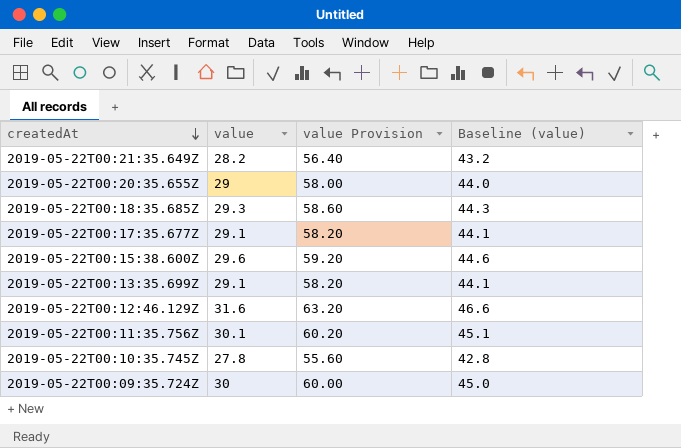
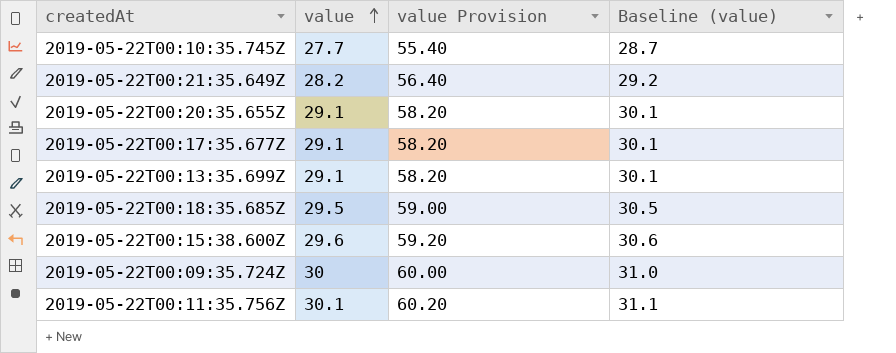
row order: createdAt descending -> value ascending
column Baseline (value) | formula: [value] + 15 -> [value] + 1
row 2019-05-22T00:12:46.129Z: 31.6 | 63.20 | 46.6 -> none
2019-05-22T00:10:35.745Z | value: 27.8 -> 27.7
2019-05-22T00:10:35.745Z | value Provision: 55.60 -> 55.40
2019-05-22T00:20:35.655Z | value: 29 -> 29.1
2019-05-22T00:20:35.655Z | value Provision: 58.00 -> 58.20
2019-05-22T00:18:35.685Z | value: 29.3 -> 29.5
2019-05-22T00:18:35.685Z | value Provision: 58.60 -> 59.00

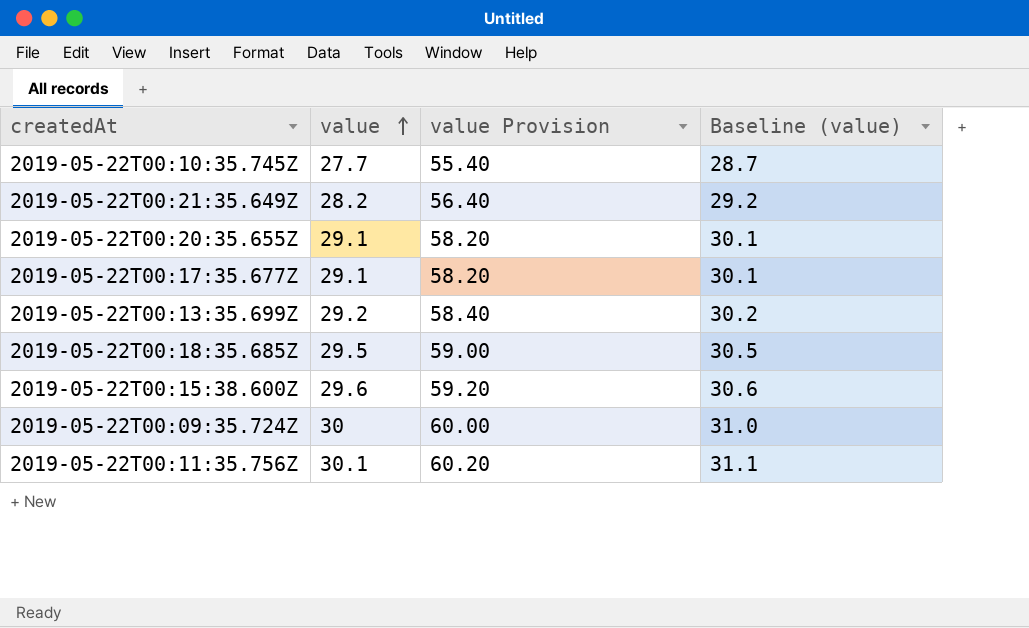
2019-05-22T00:13:35.699Z | value: 29.1 -> 29.2
2019-05-22T00:13:35.699Z | value Provision: 58.20 -> 58.40
2019-05-22T00:13:35.699Z | Baseline (value): 30.1 -> 30.2

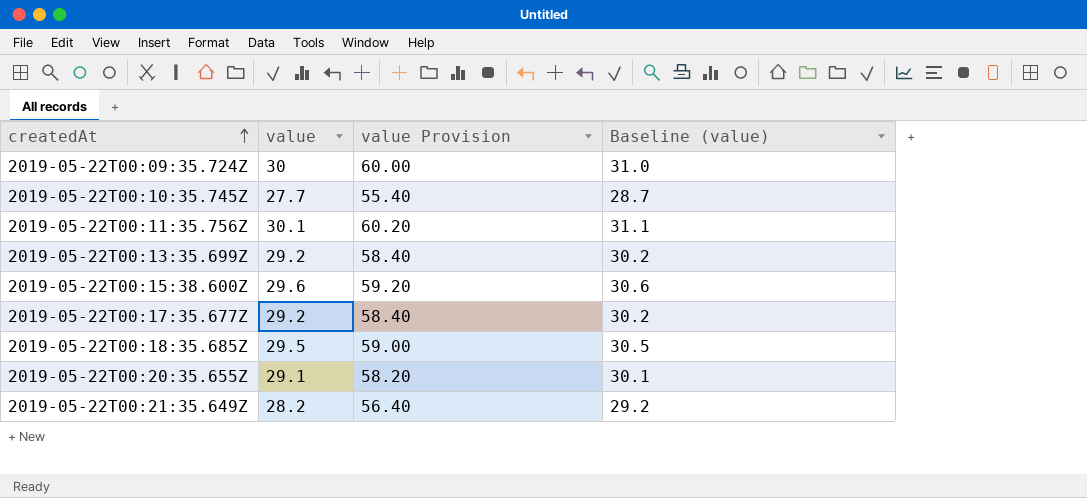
row order: value ascending -> createdAt ascending
2019-05-22T00:17:35.677Z | value: 29.1 -> 29.2
2019-05-22T00:17:35.677Z | value Provision: 58.20 -> 58.40
2019-05-22T00:17:35.677Z | Baseline (value): 30.1 -> 30.2

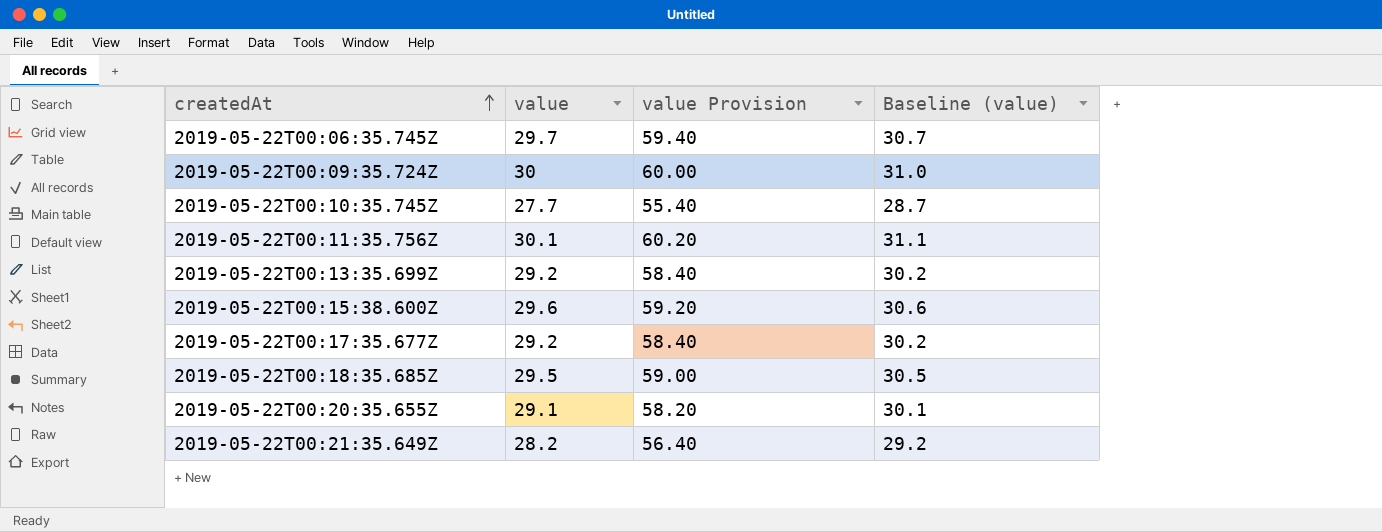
row 2019-05-22T00:06:35.745Z: none -> 29.7 | 59.40 | 30.7

